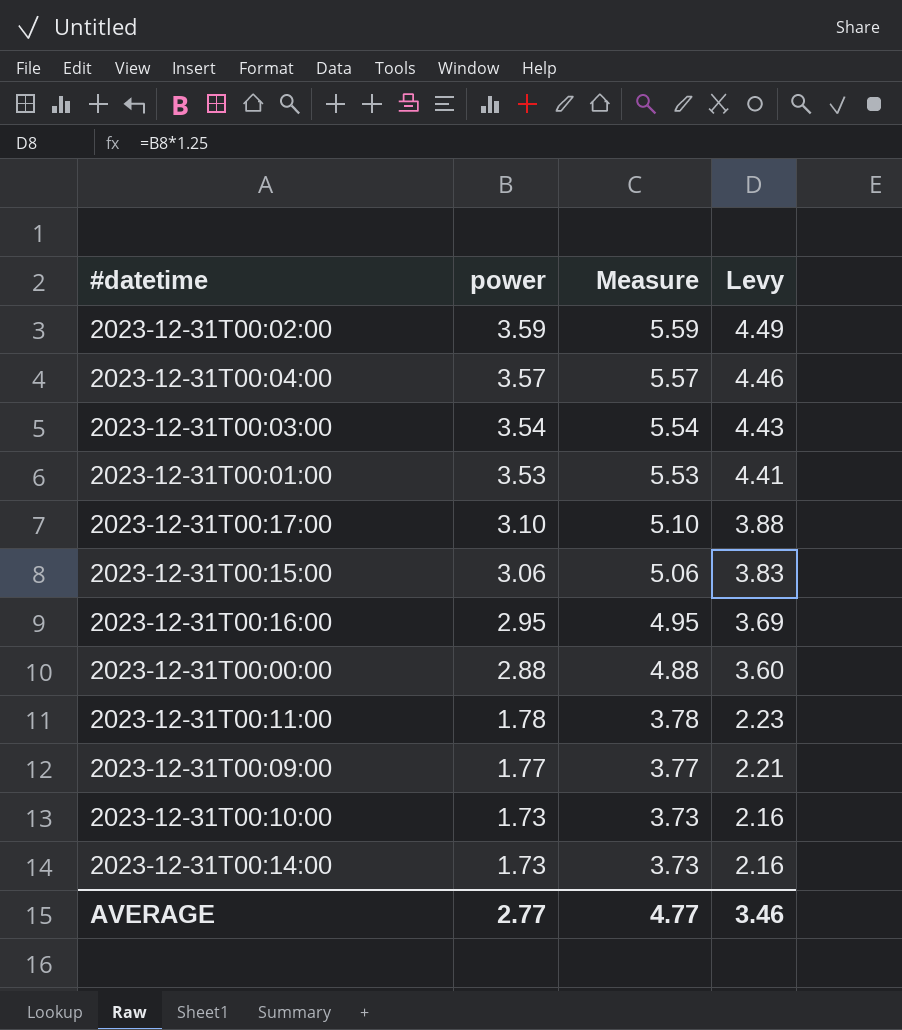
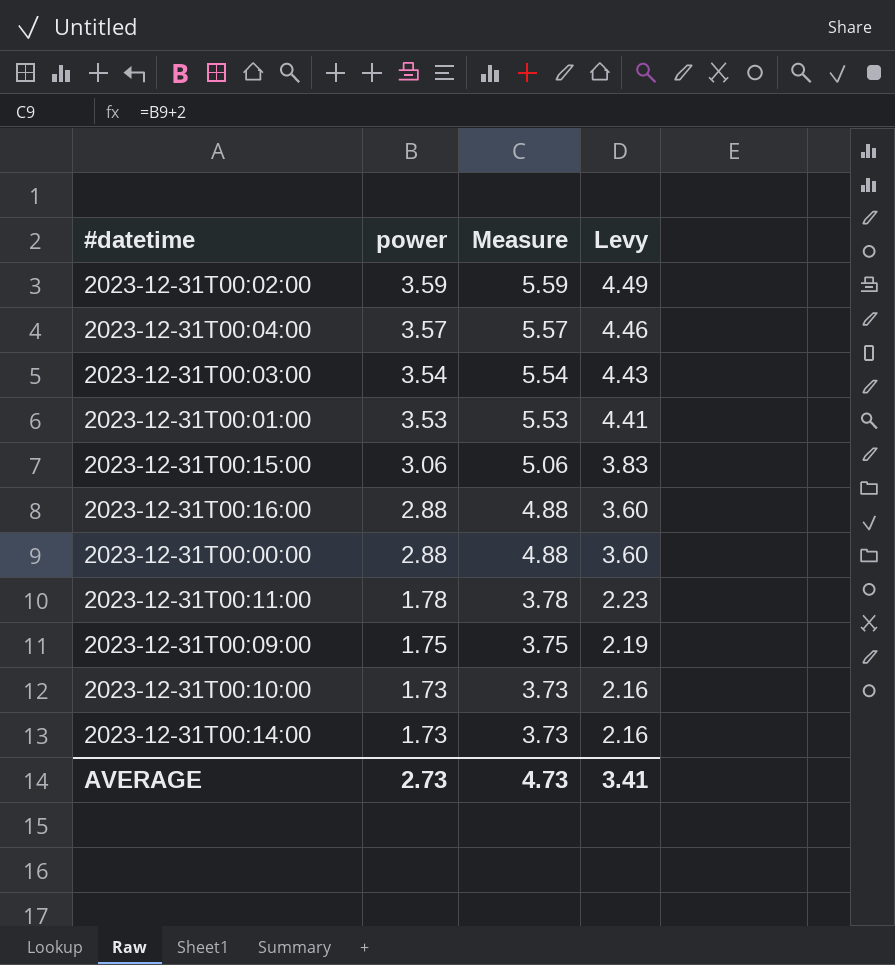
row 2023-12-31T00:17:00: 3.10 | 5.10 | 3.88 -> none
2023-12-31T00:16:00 | power: 2.95 -> 2.88
2023-12-31T00:16:00 | Measure: 4.95 -> 4.88
2023-12-31T00:16:00 | Levy: 3.69 -> 3.60
2023-12-31T00:09:00 | power: 1.77 -> 1.75
2023-12-31T00:09:00 | Measure: 3.77 -> 3.75
2023-12-31T00:09:00 | Levy: 2.21 -> 2.19
AVERAGE | power: 2.77 -> 2.73
AVERAGE | Measure: 4.77 -> 4.73
AVERAGE | Levy: 3.46 -> 3.41

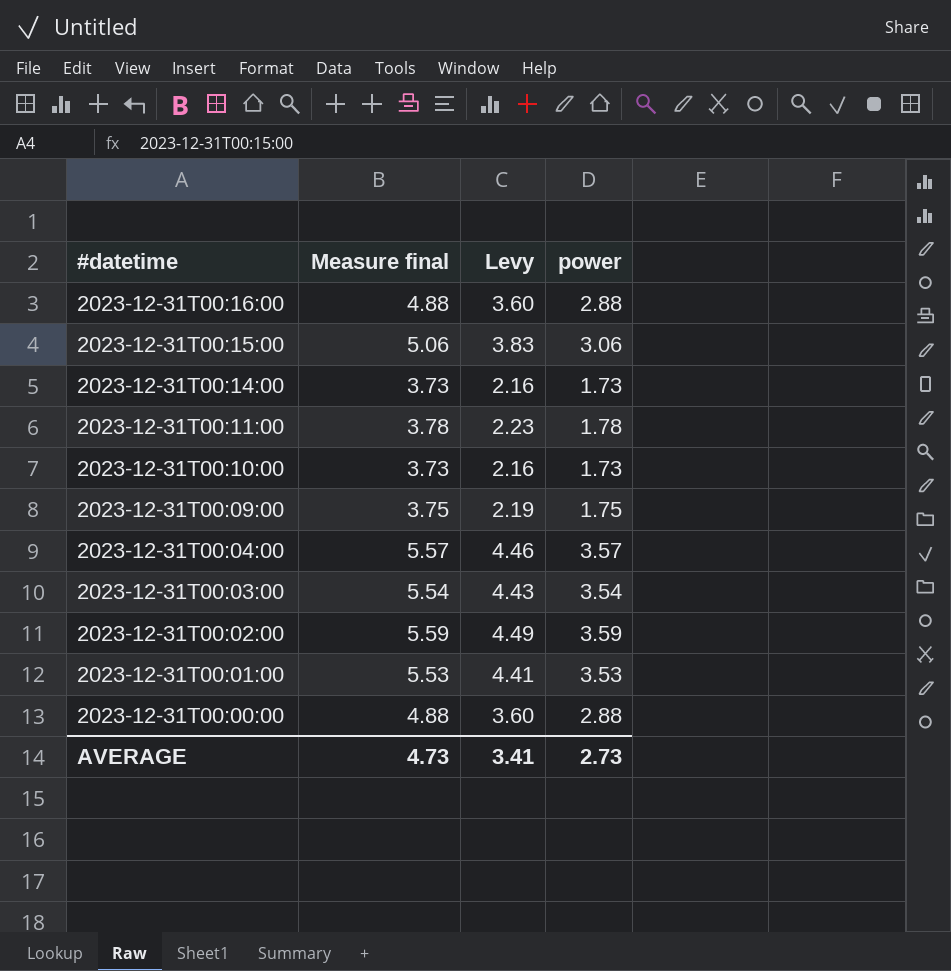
row order: power descending -> #datetime descending
column name: Measure -> Measure final
column power | position: 2 -> 4

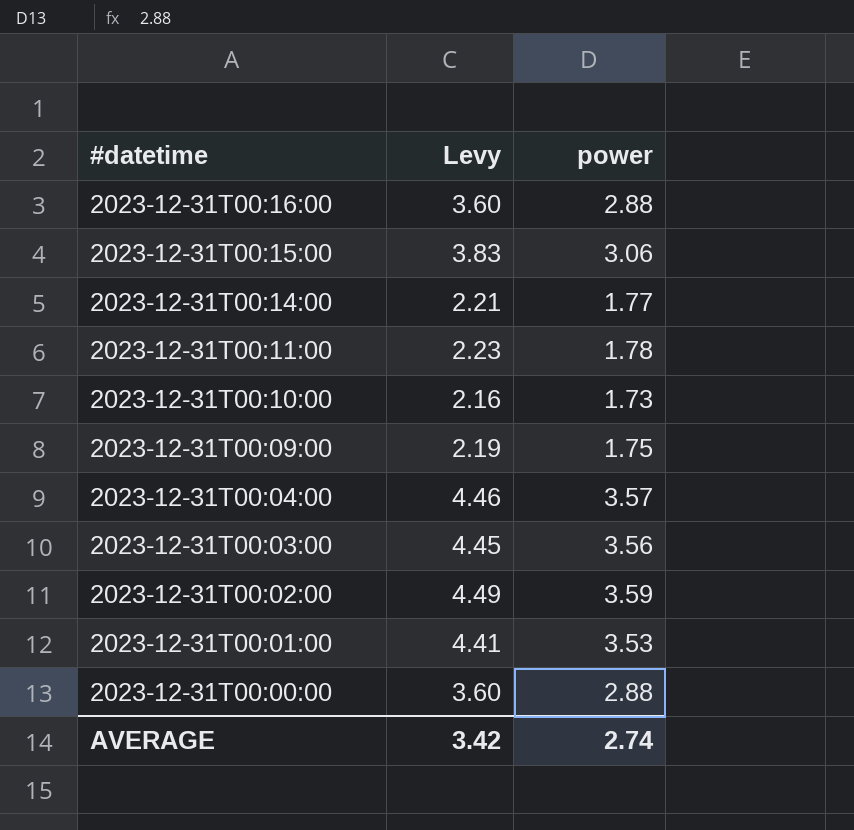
column Measure final | formula: [power] + 2 -> none
2023-12-31T00:14:00 | Levy: 2.16 -> 2.21
2023-12-31T00:14:00 | power: 1.73 -> 1.77
2023-12-31T00:03:00 | Levy: 4.43 -> 4.45
2023-12-31T00:03:00 | power: 3.54 -> 3.56
AVERAGE | Levy: 3.41 -> 3.42
AVERAGE | power: 2.73 -> 2.74

